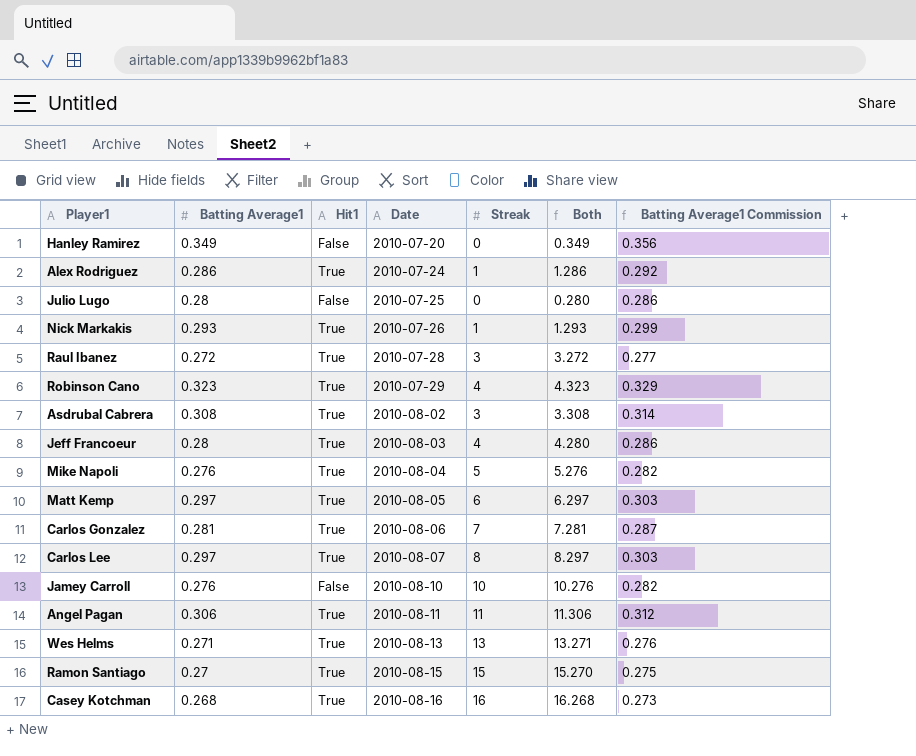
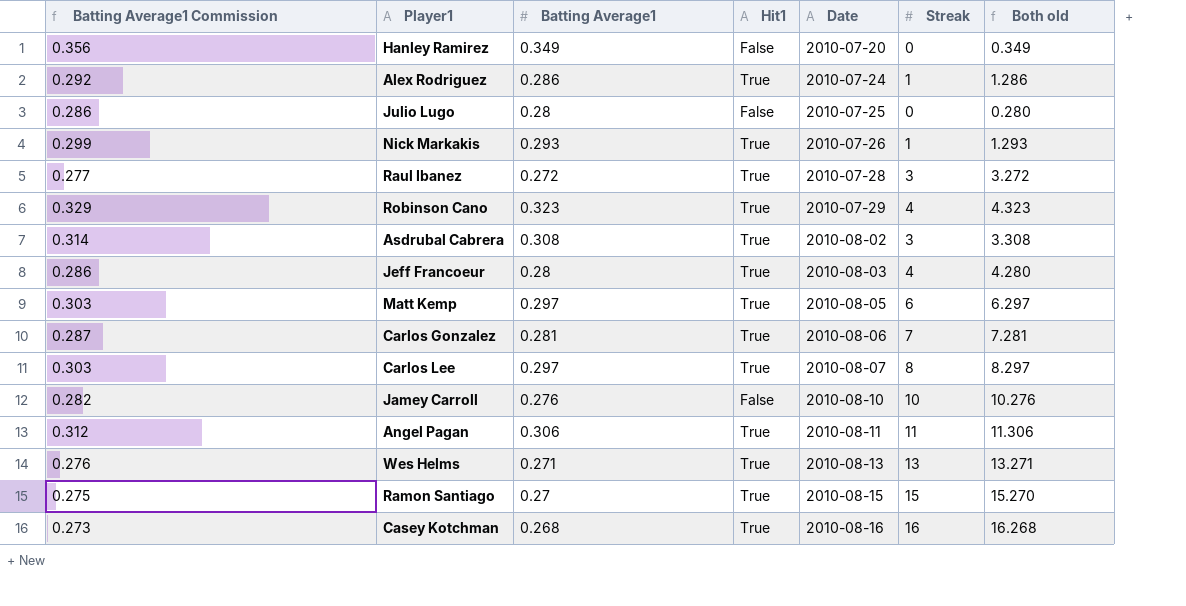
column Batting Average1 Commission | position: 7 -> 1
column name: Both -> Both old
row Mike Napoli: 0.276 | True | 2010-08-04 | 5 | 5.276 | 0.282 -> none

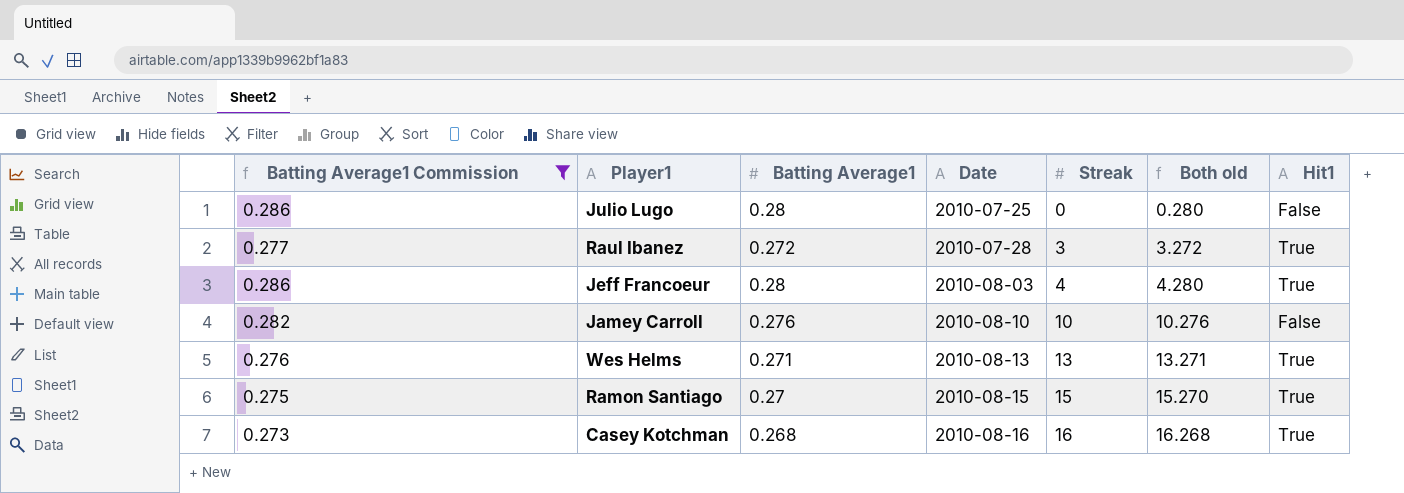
filter: none -> Batting Average1 Commission <= 0.286
column Hit1 | position: 4 -> 7

